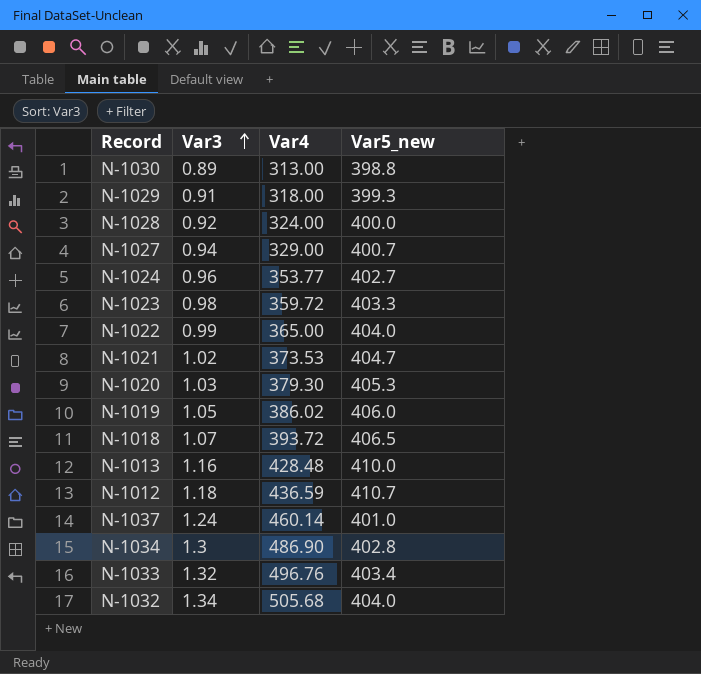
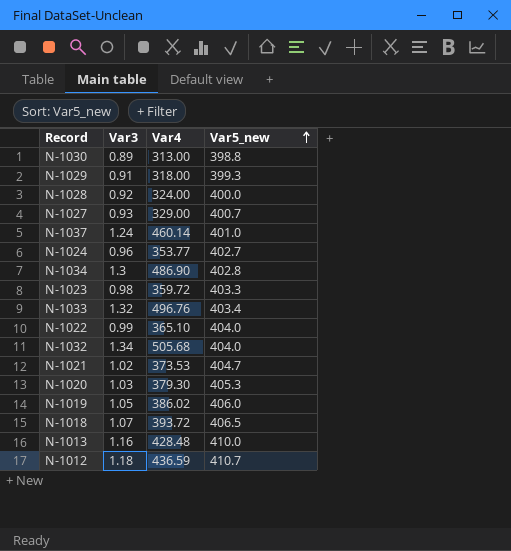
row order: Var3 ascending -> Var5_new ascending
N-1027 | Var3: 0.94 -> 0.93
N-1022 | Var4: 365.00 -> 365.10

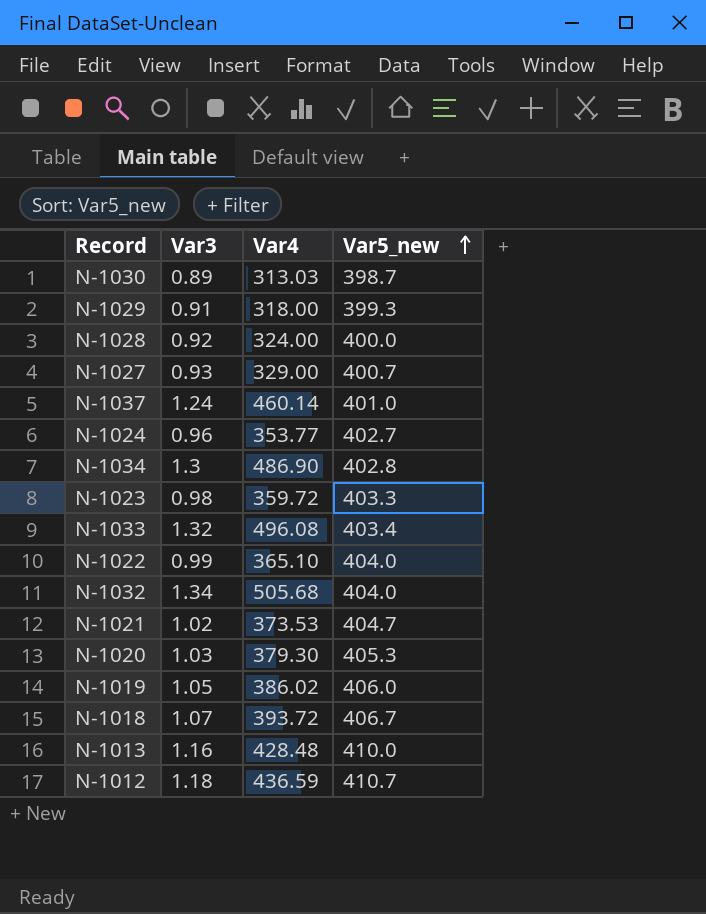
N-1030 | Var4: 313.00 -> 313.03
N-1030 | Var5_new: 398.8 -> 398.7
N-1033 | Var4: 496.76 -> 496.08
N-1018 | Var5_new: 406.5 -> 406.7

